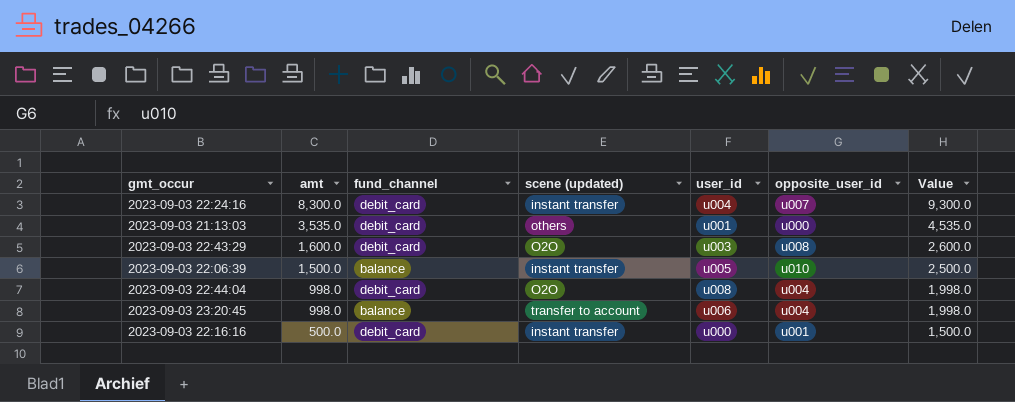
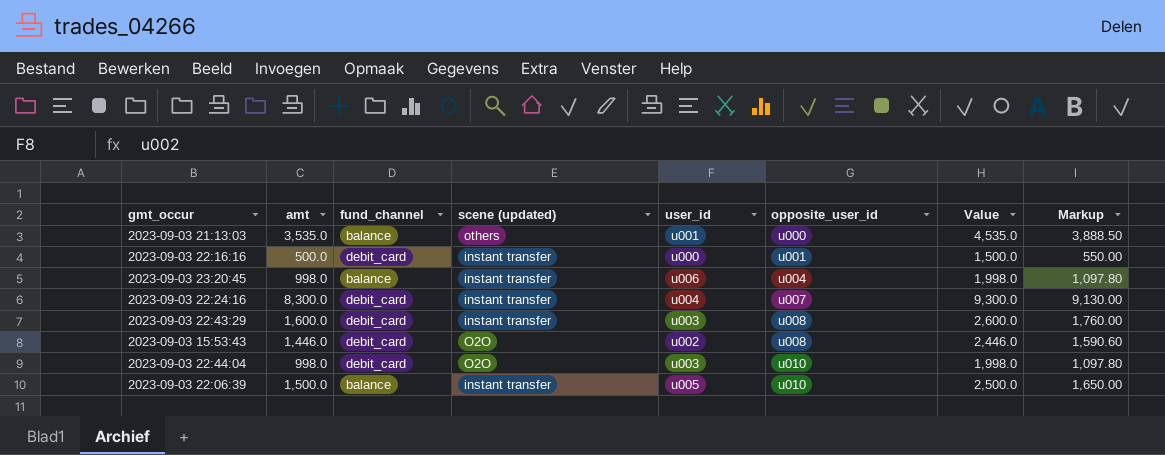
row order: amt descending -> opposite_user_id ascending
column Markup | formula: none -> [amt] * 1.1
2023-09-03 21:13:03 | fund_channel: debit_card -> balance
2023-09-03 23:20:45 | scene (updated): transfer to account -> instant transfer
2023-09-03 22:43:29 | scene (updated): O2O -> instant transfer
row 2023-09-03 15:53:43: none -> 1,446.0 | debit_card | O2O | u002 | u008 | 2,446.0 | 1,590.60
2023-09-03 22:44:04 | user_id: u008 -> u003
2023-09-03 22:44:04 | opposite_user_id: u004 -> u010

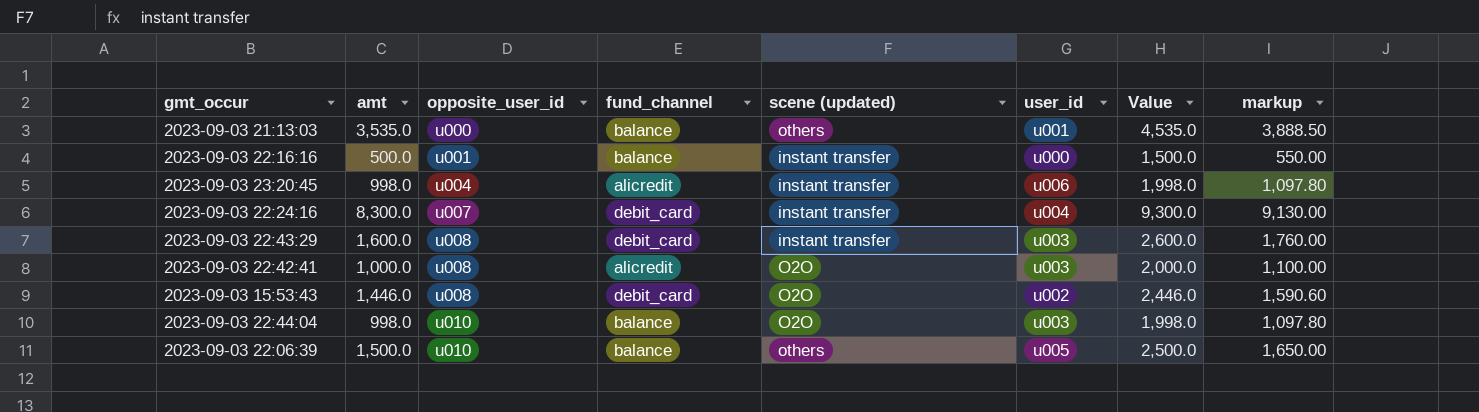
column opposite_user_id | position: 6 -> 3
column name: Markup -> markup
2023-09-03 22:16:16 | fund_channel: debit_card -> balance
2023-09-03 23:20:45 | fund_channel: balance -> alicredit
row 2023-09-03 22:42:41: none -> 1,000.0 | u008 | alicredit | O2O | u003 | 2,000.0 | 1,100.00
2023-09-03 22:44:04 | fund_channel: debit_card -> balance
2023-09-03 22:06:39 | scene (updated): instant transfer -> others

